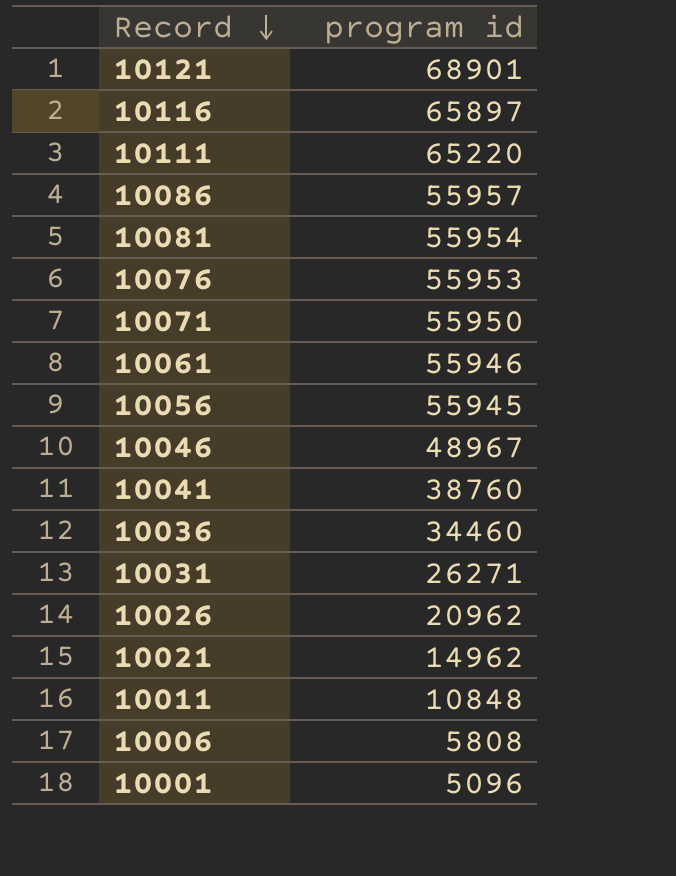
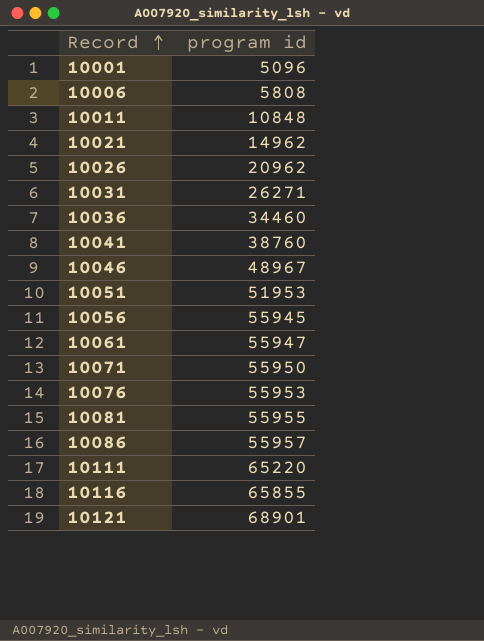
row order: Record descending -> Record ascending
row 10051: none -> 51953
10061 | program id: 55946 -> 55947
10081 | program id: 55954 -> 55955
10116 | program id: 65897 -> 65855

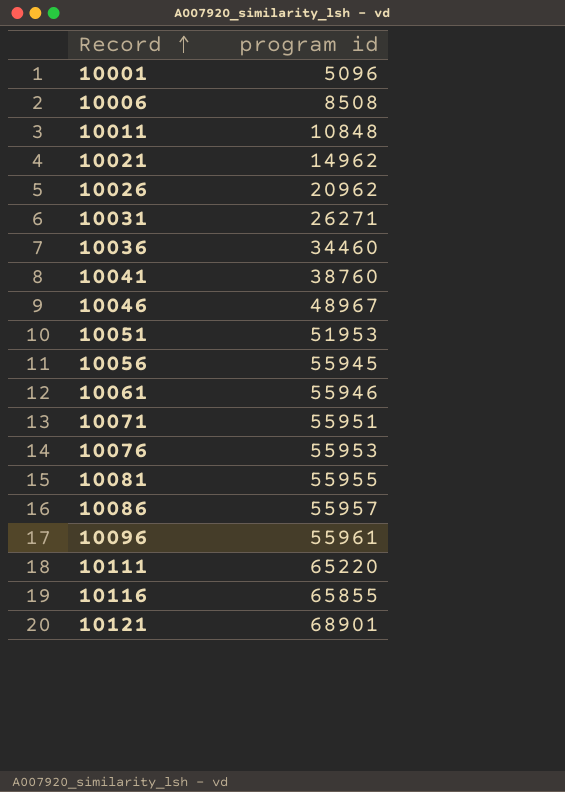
10006 | program id: 5808 -> 8508
10061 | program id: 55947 -> 55946
10071 | program id: 55950 -> 55951
row 10096: none -> 55961

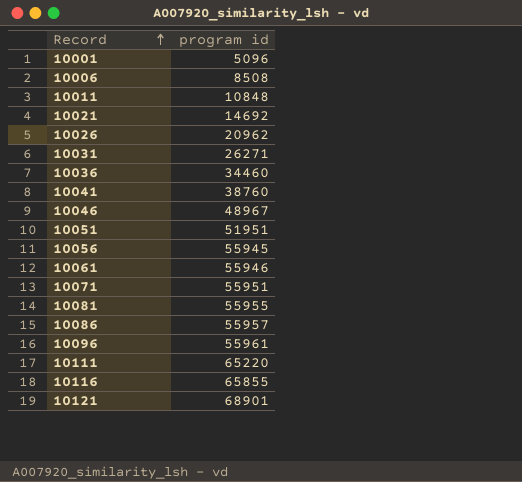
row 10076: 55953 -> none
10021 | program id: 14962 -> 14692
10051 | program id: 51953 -> 51951

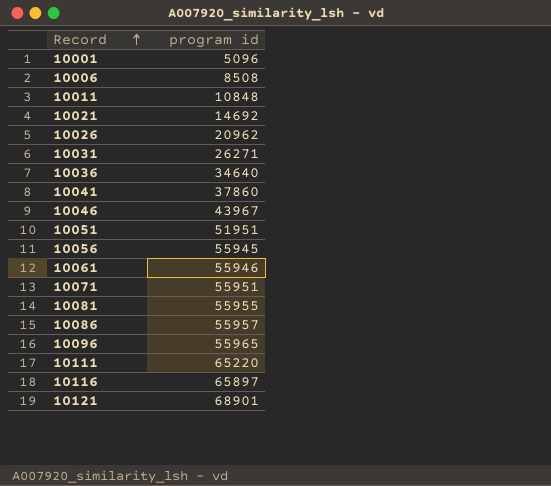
10036 | program id: 34460 -> 34640
10041 | program id: 38760 -> 37860
10046 | program id: 48967 -> 43967
10096 | program id: 55961 -> 55965
10116 | program id: 65855 -> 65897

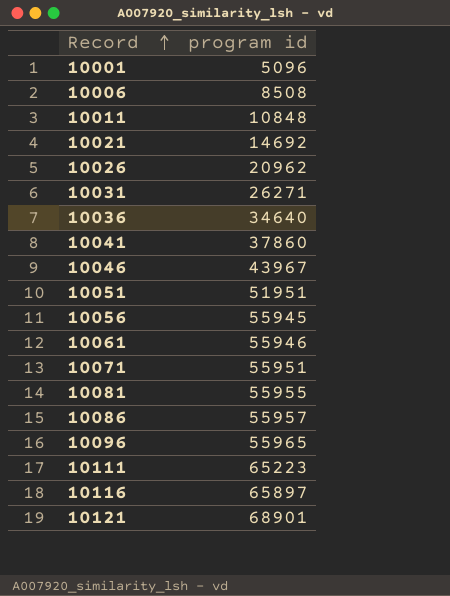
10111 | program id: 65220 -> 65223

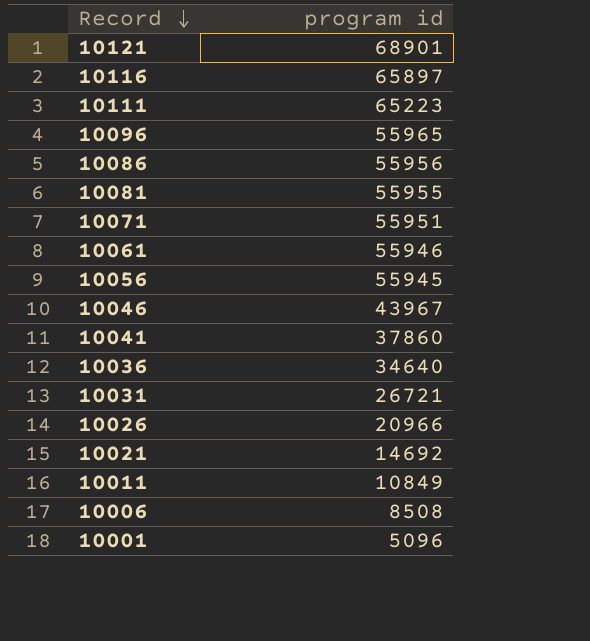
row order: Record ascending -> Record descending
row 10051: 51951 -> none
10086 | program id: 55957 -> 55956
10031 | program id: 26271 -> 26721
10026 | program id: 20962 -> 20966
10011 | program id: 10848 -> 10849

